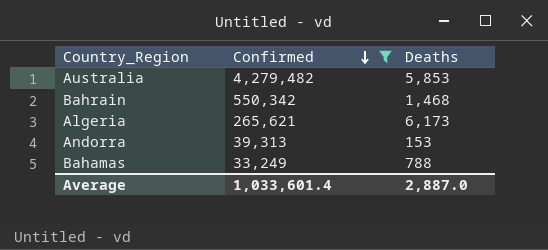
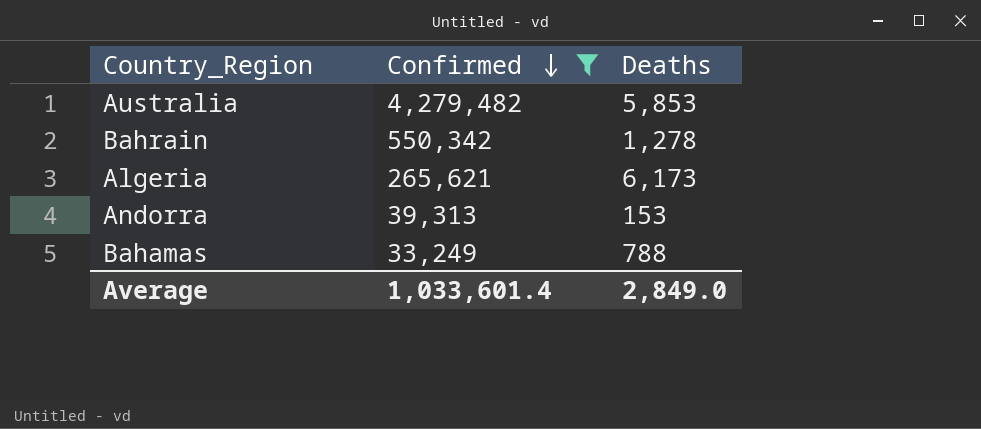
Bahrain | Deaths: 1,468 -> 1,278
Average | Deaths: 2,887.0 -> 2,849.0

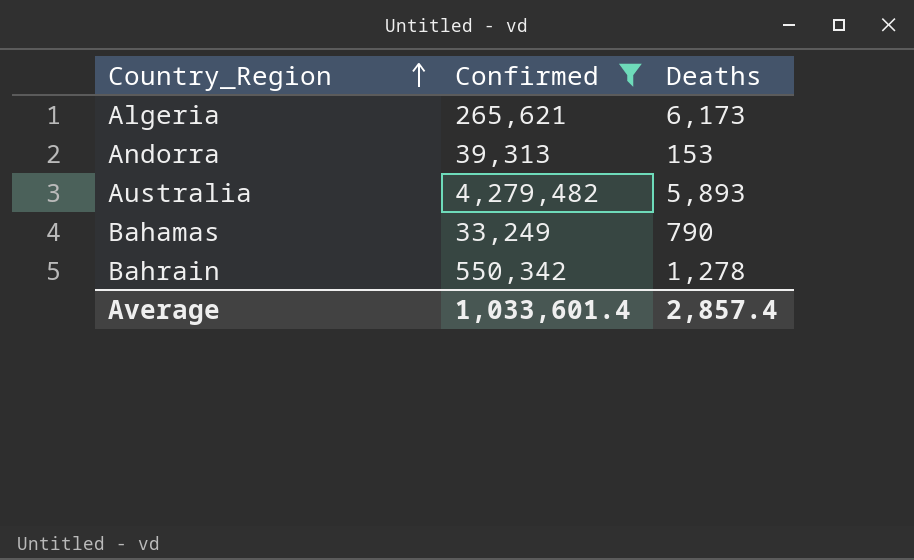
row order: Confirmed descending -> Country_Region ascending
Australia | Deaths: 5,853 -> 5,893
Bahamas | Deaths: 788 -> 790
Average | Deaths: 2,849.0 -> 2,857.4

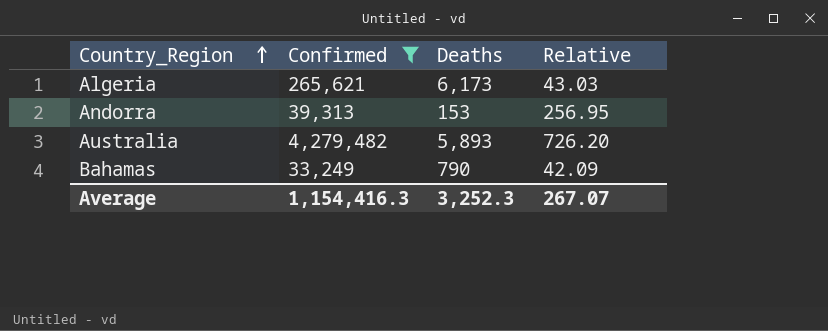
column Relative | formula: none -> [Confirmed] / [Deaths]
row Bahrain: 550,342 | 1,278 -> none
Average | Confirmed: 1,033,601.4 -> 1,154,416.3
Average | Deaths: 2,857.4 -> 3,252.3

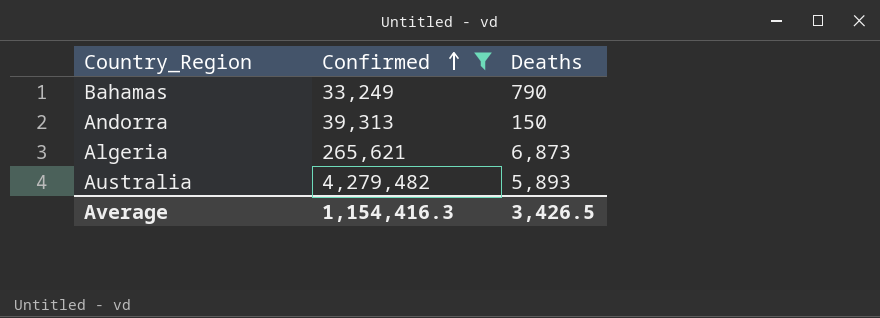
row order: Country_Region ascending -> Confirmed ascending
column Relative | formula: [Confirmed] / [Deaths] -> none
Andorra | Deaths: 153 -> 150
Algeria | Deaths: 6,173 -> 6,873
Average | Deaths: 3,252.3 -> 3,426.5

